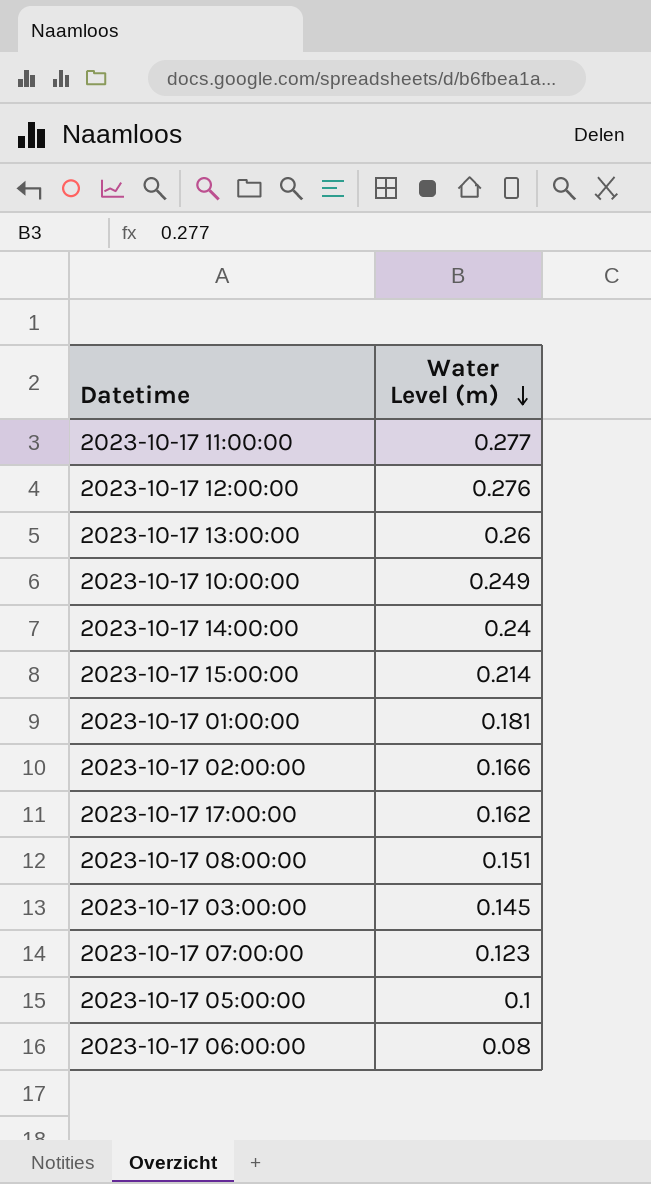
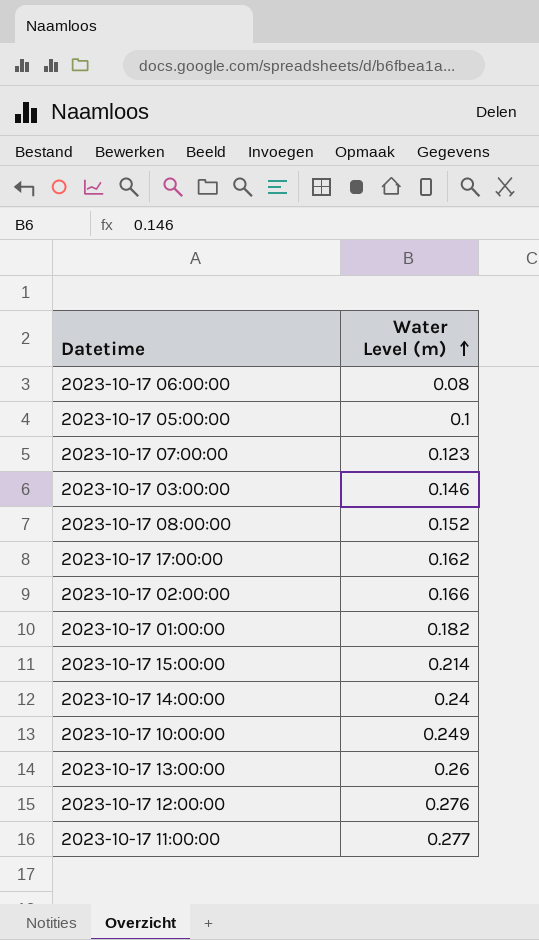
row order: Water Level (m) descending -> Water Level (m) ascending
2023-10-17 03:00:00 | Water Level (m): 0.145 -> 0.146
2023-10-17 08:00:00 | Water Level (m): 0.151 -> 0.152
2023-10-17 01:00:00 | Water Level (m): 0.181 -> 0.182

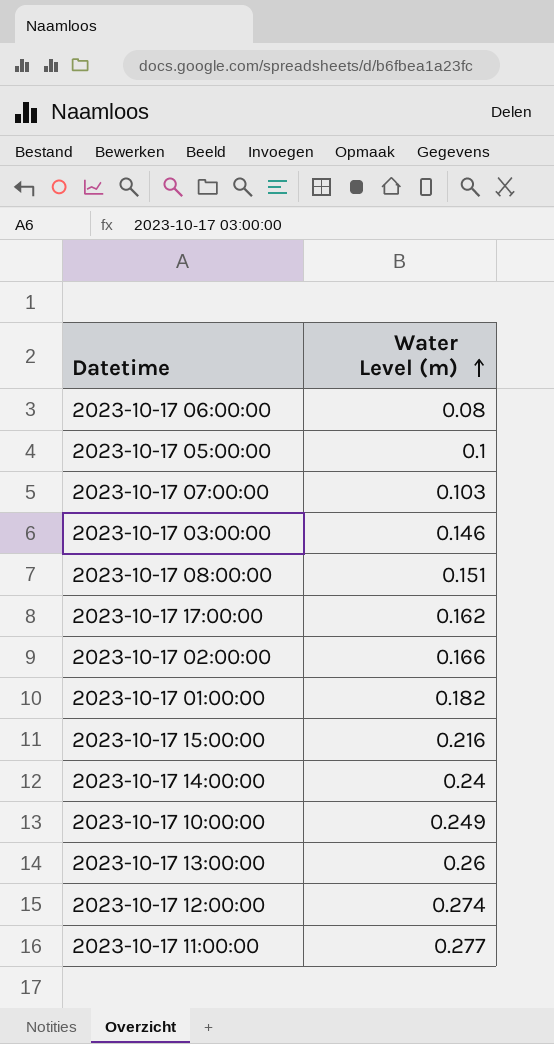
2023-10-17 07:00:00 | Water Level (m): 0.123 -> 0.103
2023-10-17 08:00:00 | Water Level (m): 0.152 -> 0.151
2023-10-17 15:00:00 | Water Level (m): 0.214 -> 0.216
2023-10-17 12:00:00 | Water Level (m): 0.276 -> 0.274

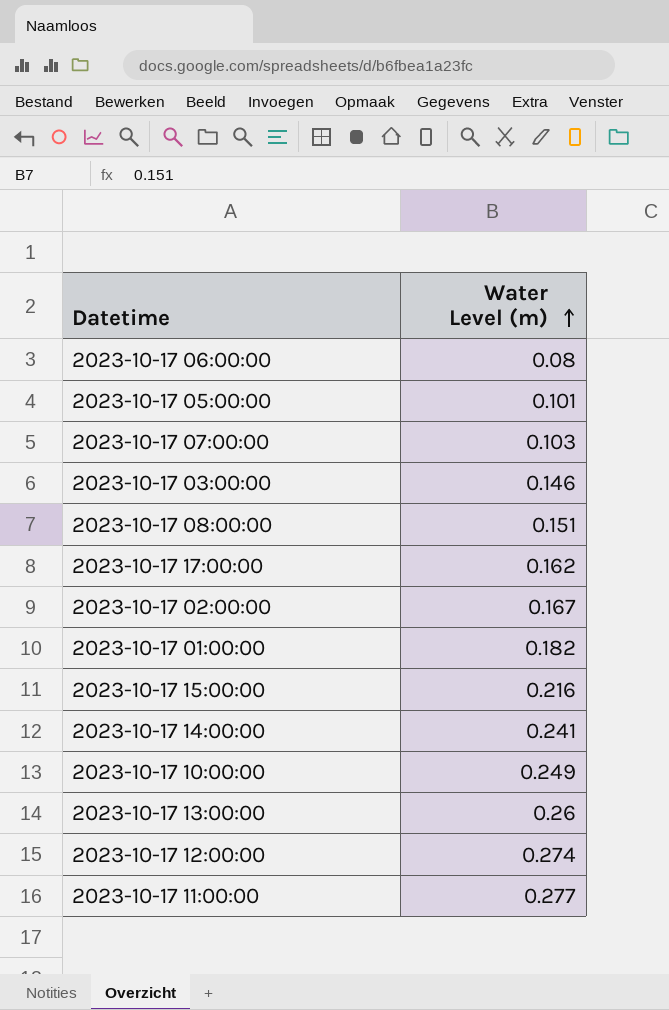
2023-10-17 05:00:00 | Water Level (m): 0.1 -> 0.101
2023-10-17 02:00:00 | Water Level (m): 0.166 -> 0.167
2023-10-17 14:00:00 | Water Level (m): 0.24 -> 0.241

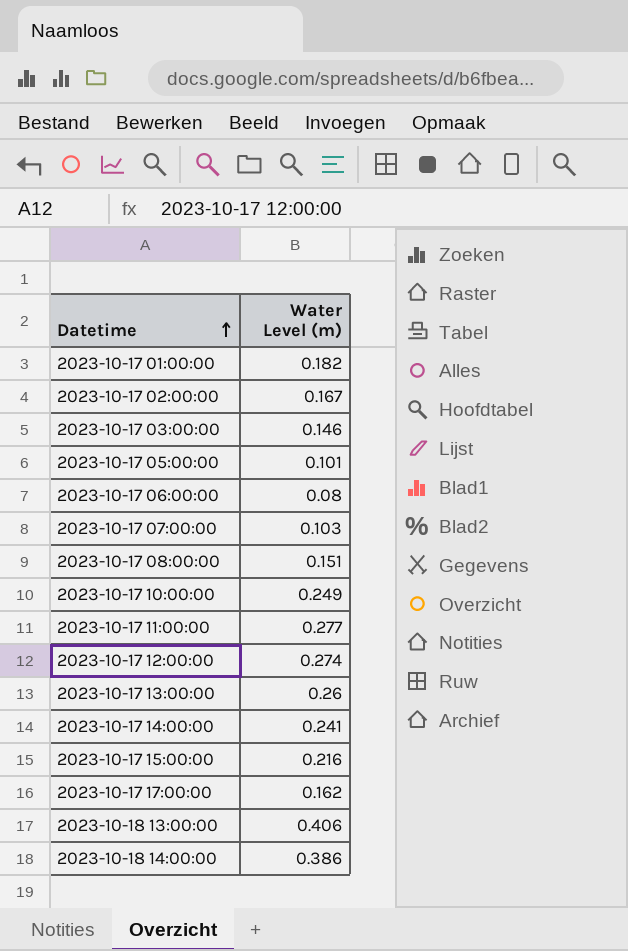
row order: Water Level (m) ascending -> Datetime ascending
row 2023-10-18 13:00:00: none -> 0.406
row 2023-10-18 14:00:00: none -> 0.386

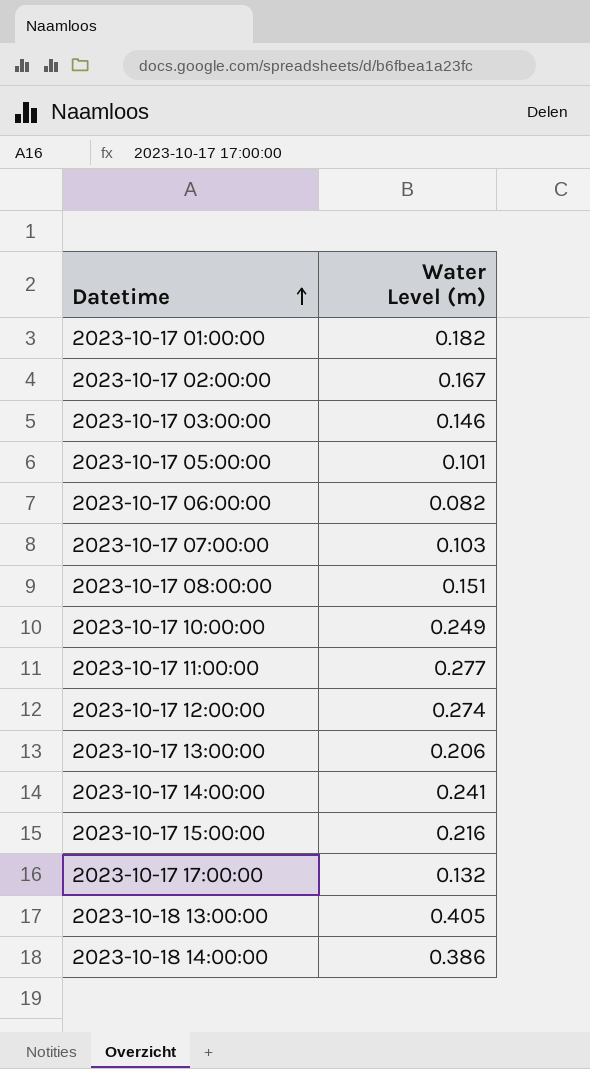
2023-10-17 06:00:00 | Water Level (m): 0.08 -> 0.082
2023-10-17 13:00:00 | Water Level (m): 0.26 -> 0.206
2023-10-17 17:00:00 | Water Level (m): 0.162 -> 0.132
2023-10-18 13:00:00 | Water Level (m): 0.406 -> 0.405

